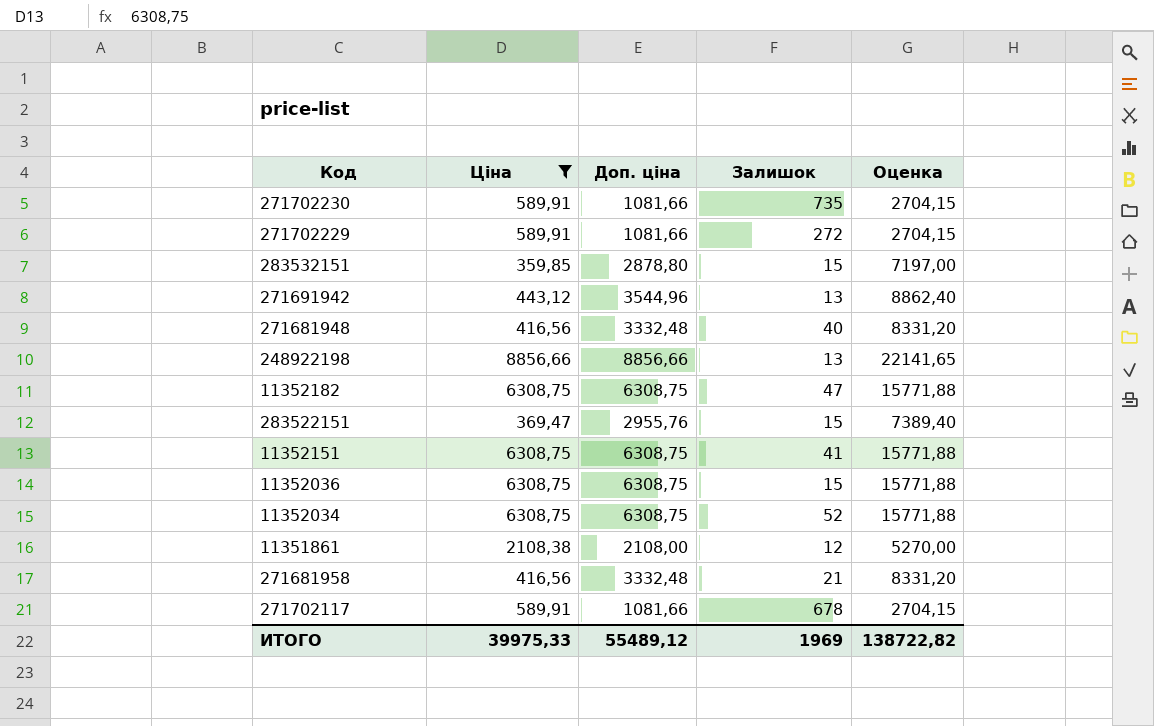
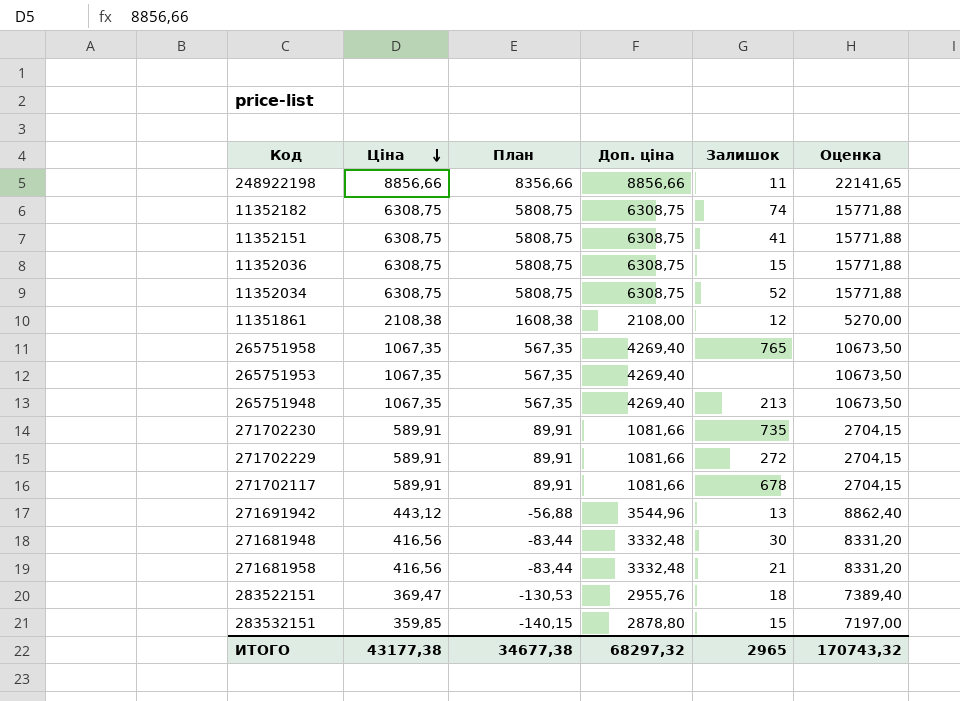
filter: Ціна != 1067,35 -> none
row order: none -> Ціна descending
column План | formula: none -> [Ціна] - 500
248922198 | Залишок: 13 -> 11
11352182 | Залишок: 47 -> 74
271681948 | Залишок: 40 -> 30
283522151 | Залишок: 15 -> 18
ИТОГО | Ціна: 39975,33 -> 43177,38
ИТОГО | Доп. ціна: 55489,12 -> 68297,32
ИТОГО | Залишок: 1969 -> 2965
ИТОГО | Оценка: 138722,82 -> 170743,32

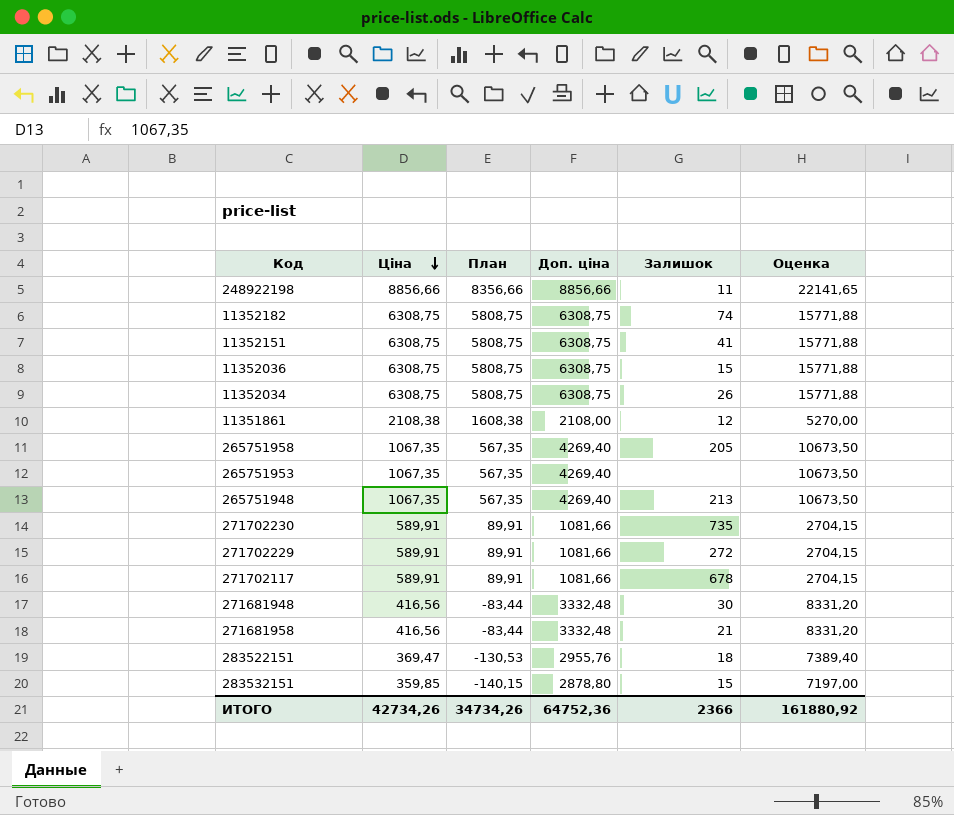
row 271691942: 443,12 | -56,88 | 3544,96 | 13 | 8862,40 -> none
11352034 | Залишок: 52 -> 26
265751958 | Залишок: 765 -> 205
ИТОГО | Ціна: 43177,38 -> 42734,26
ИТОГО | План: 34677,38 -> 34734,26
ИТОГО | Доп. ціна: 68297,32 -> 64752,36
ИТОГО | Залишок: 2965 -> 2366
ИТОГО | Оценка: 170743,32 -> 161880,92

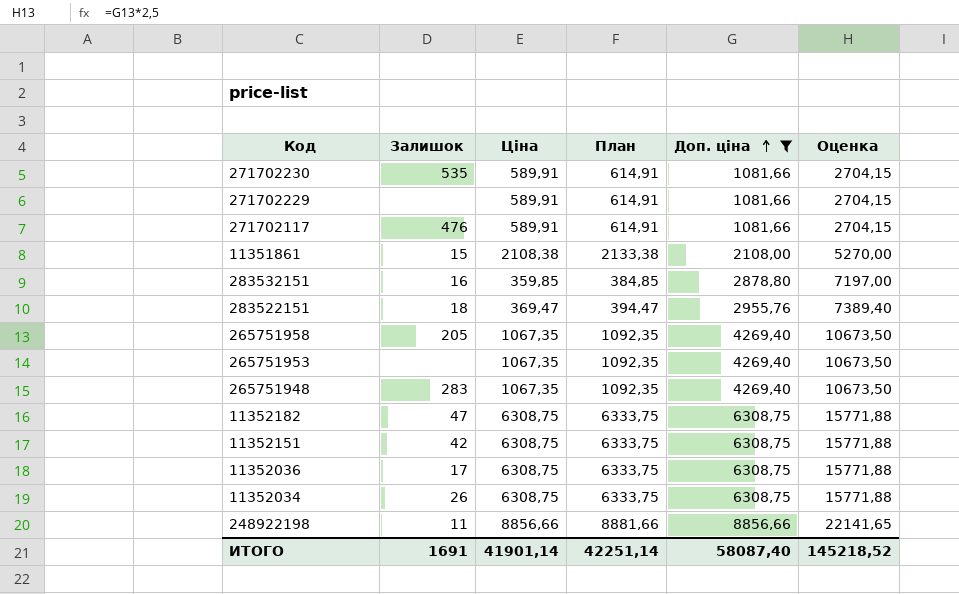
filter: none -> Доп. ціна != 3332,48
row order: Ціна descending -> Доп. ціна ascending
column Залишок | position: 5 -> 2
column План | formula: [Ціна] - 500 -> [Ціна] + 25
271702230 | Залишок: 735 -> 535
271702229 | Залишок: 272 -> none
271702117 | Залишок: 678 -> 476
11351861 | Залишок: 12 -> 15
283532151 | Залишок: 15 -> 16
265751948 | Залишок: 213 -> 283
11352182 | Залишок: 74 -> 47
11352151 | Залишок: 41 -> 42
11352036 | Залишок: 15 -> 17
ИТОГО | Залишок: 2366 -> 1691
ИТОГО | Ціна: 42734,26 -> 41901,14
ИТОГО | План: 34734,26 -> 42251,14
ИТОГО | Доп. ціна: 64752,36 -> 58087,40
ИТОГО | Оценка: 161880,92 -> 145218,52

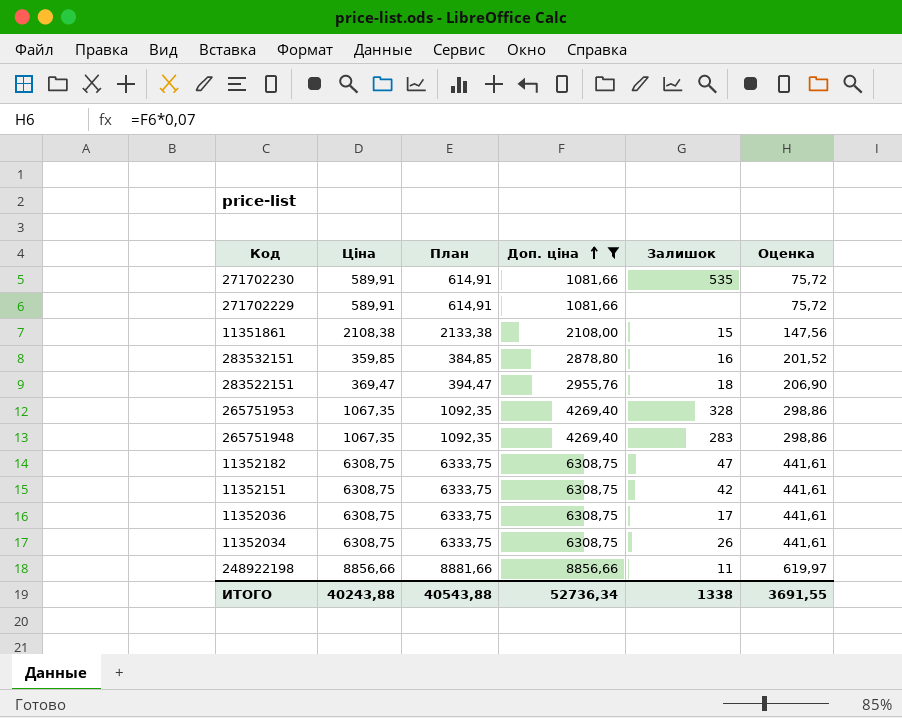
column Залишок | position: 2 -> 5
column Оценка | formula: [Доп. ціна] * 2,5 -> [Доп. ціна] * 0,07
row 271702117: 476 | 589,91 | 614,91 | 1081,66 | 2704,15 -> none
row 265751958: 205 | 1067,35 | 1092,35 | 4269,40 | 10673,50 -> none
265751953 | Залишок: none -> 328
ИТОГО | Ціна: 41901,14 -> 40243,88
ИТОГО | План: 42251,14 -> 40543,88
ИТОГО | Доп. ціна: 58087,40 -> 52736,34
ИТОГО | Залишок: 1691 -> 1338
ИТОГО | Оценка: 145218,52 -> 3691,55

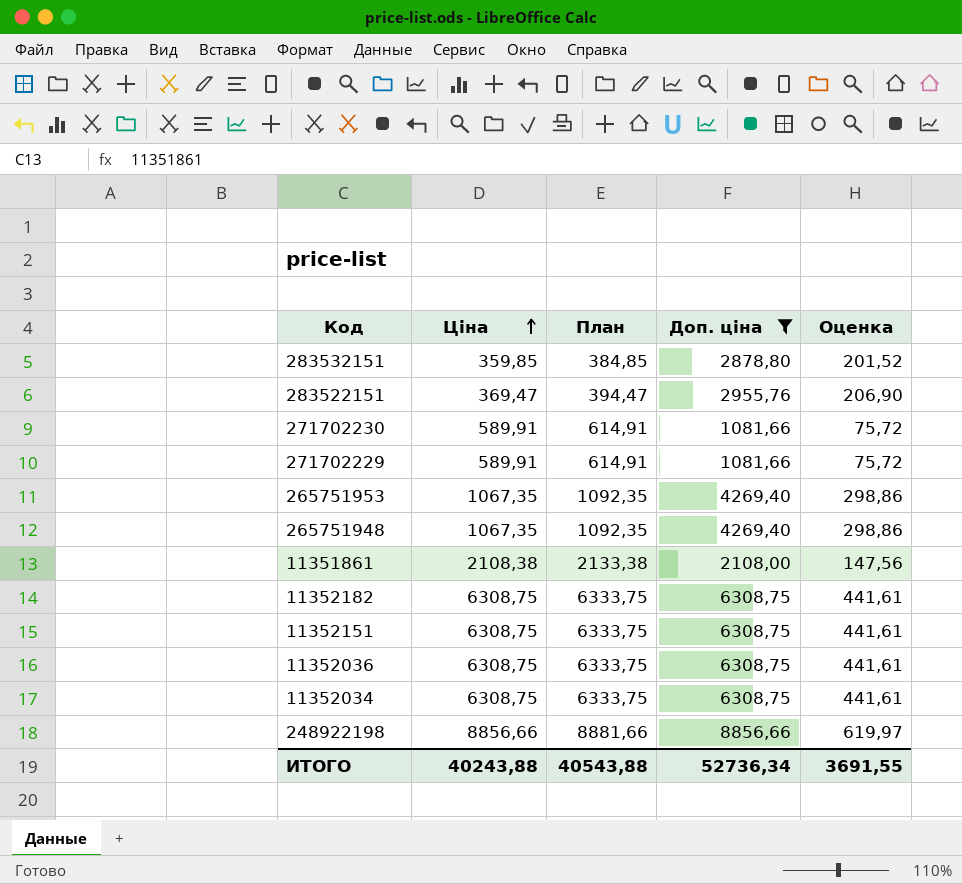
row order: Доп. ціна ascending -> Ціна ascending
column Залишок | position: 5 -> none

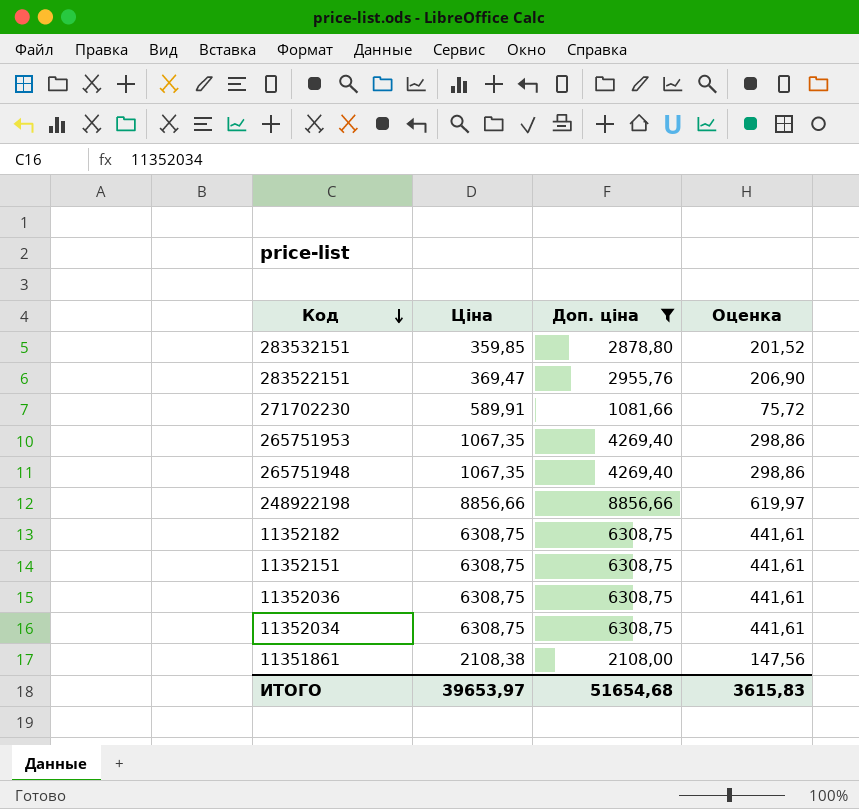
row order: Ціна ascending -> Код descending
column План | formula: [Ціна] + 25 -> none
row 271702229: 589,91 | 614,91 | 1081,66 | 75,72 -> none
ИТОГО | Ціна: 40243,88 -> 39653,97
ИТОГО | Доп. ціна: 52736,34 -> 51654,68
ИТОГО | Оценка: 3691,55 -> 3615,83

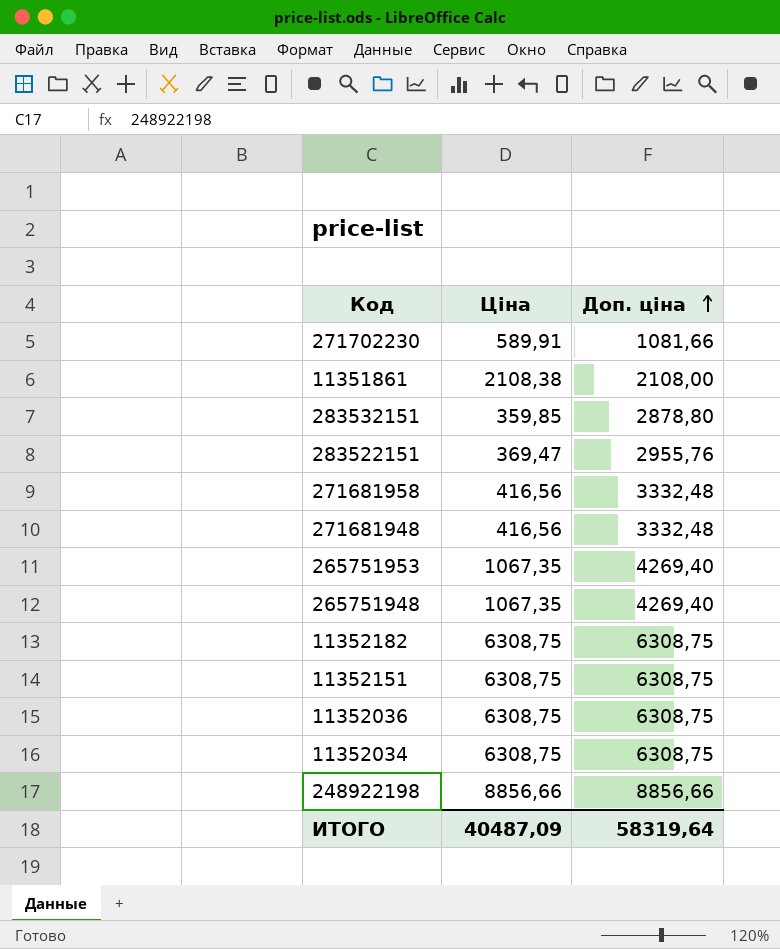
filter: Доп. ціна != 3332,48 -> none
row order: Код descending -> Доп. ціна ascending
column Оценка | formula: [Доп. ціна] * 0,07 -> none
ИТОГО | Ціна: 39653,97 -> 40487,09
ИТОГО | Доп. ціна: 51654,68 -> 58319,64

